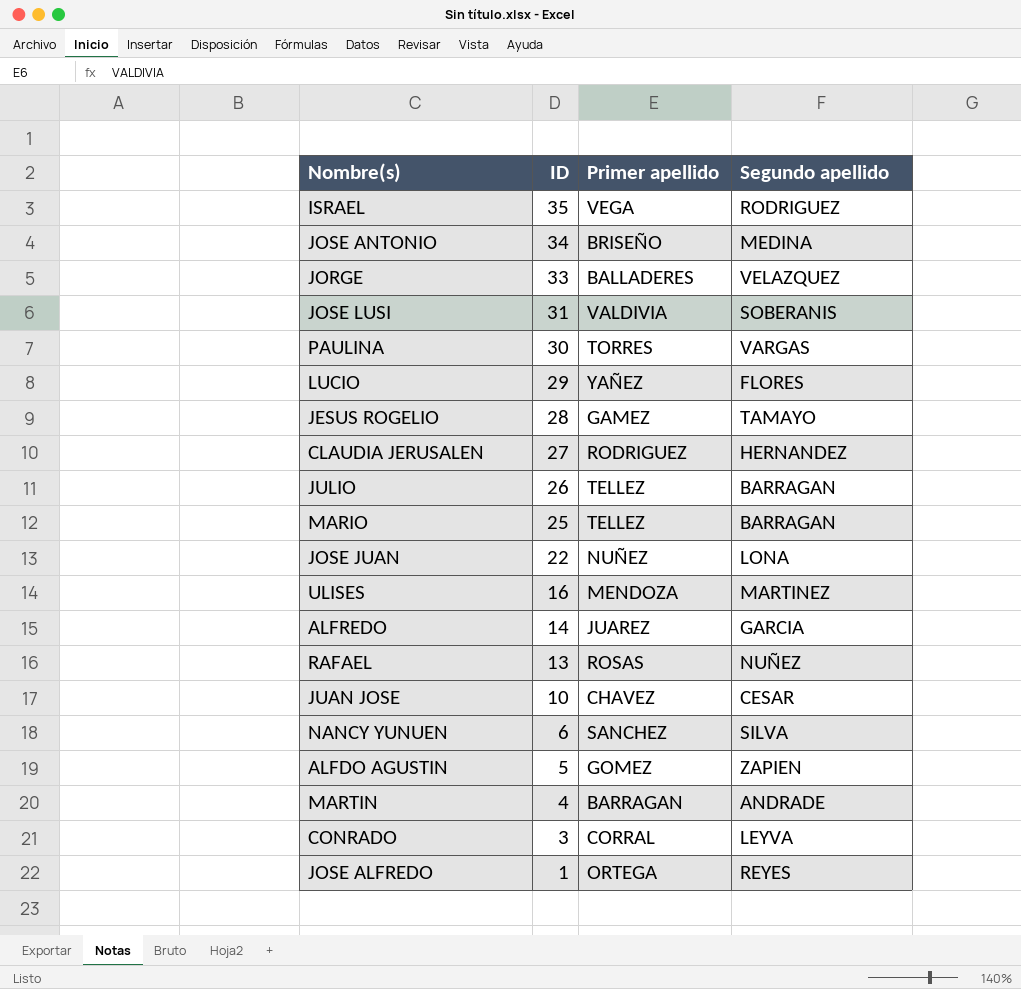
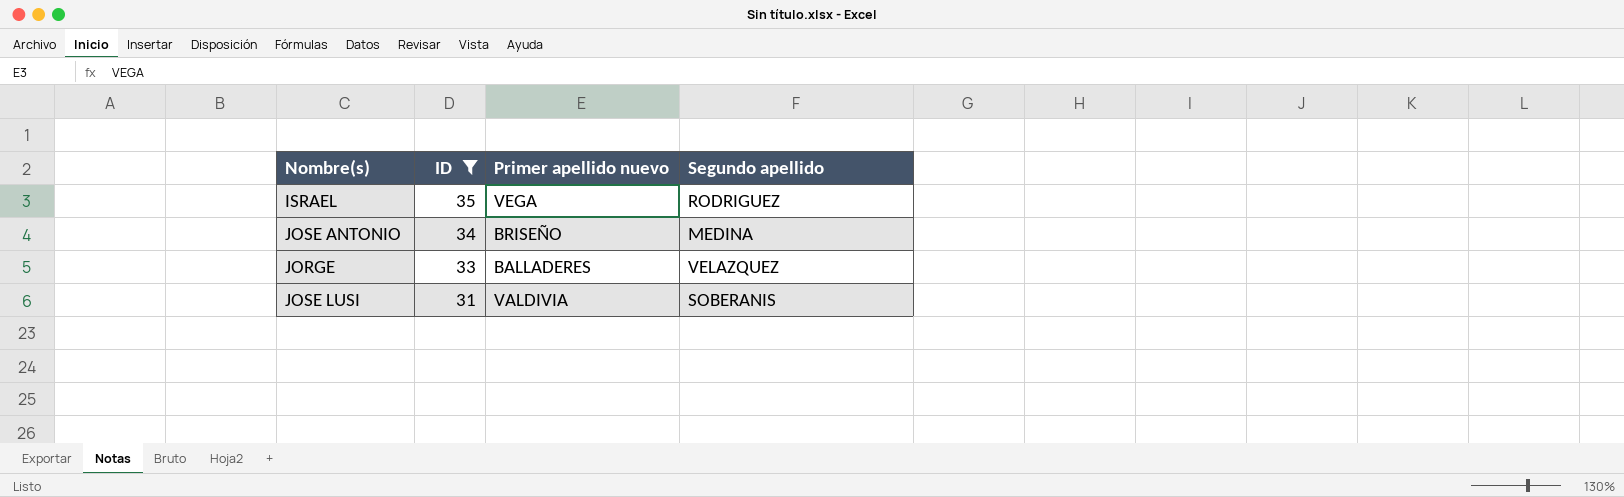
filter: none -> ID >= 31
column name: Primer apellido -> Primer apellido nuevo

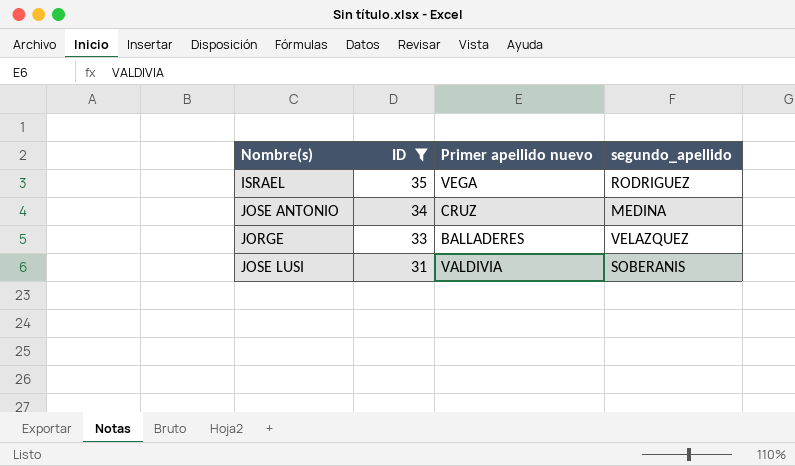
column name: Segundo apellido -> segundo_apellido
JOSE ANTONIO | Primer apellido nuevo: BRISEÑO -> CRUZ

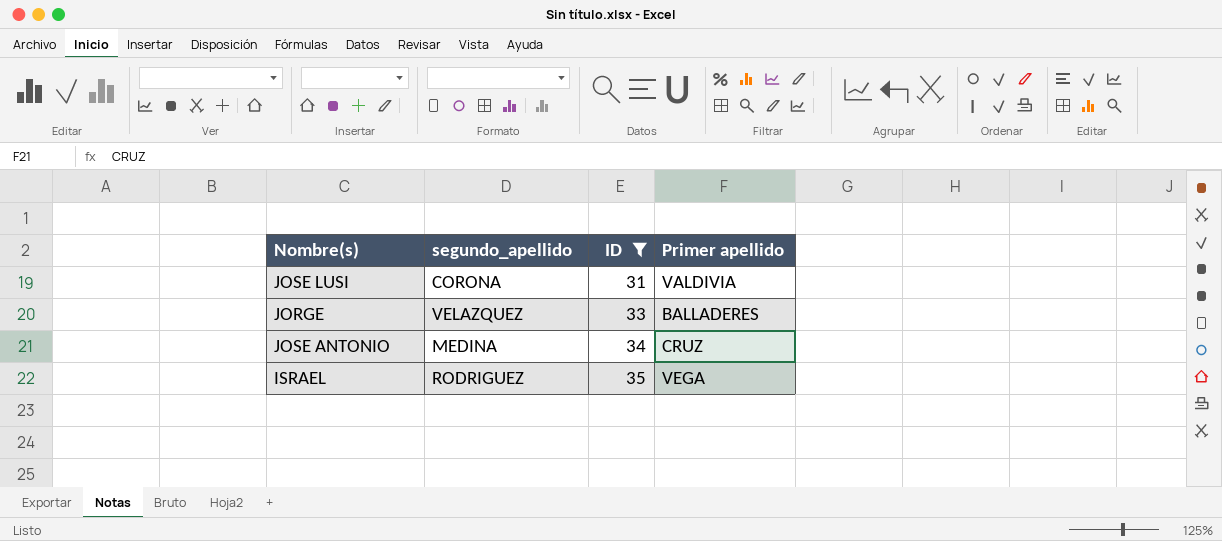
row order: ID descending -> ID ascending
column segundo_apellido | position: 4 -> 2
column name: Primer apellido nuevo -> Primer apellido
JOSE LUSI | segundo_apellido: SOBERANIS -> CORONA

